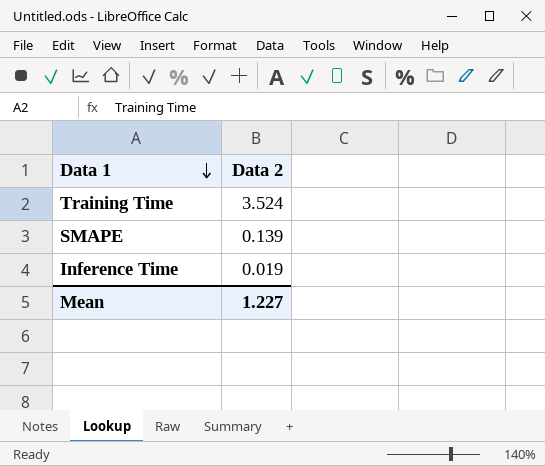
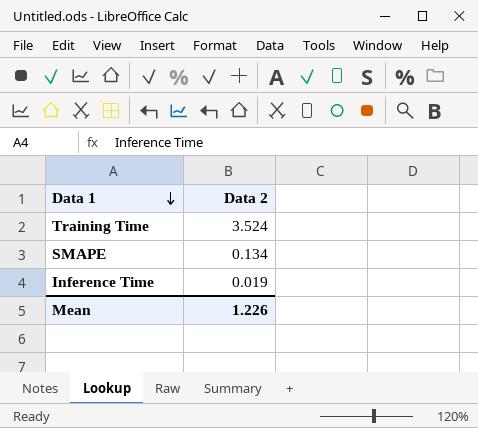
SMAPE | Data 2: 0.139 -> 0.134
Mean | Data 2: 1.227 -> 1.226

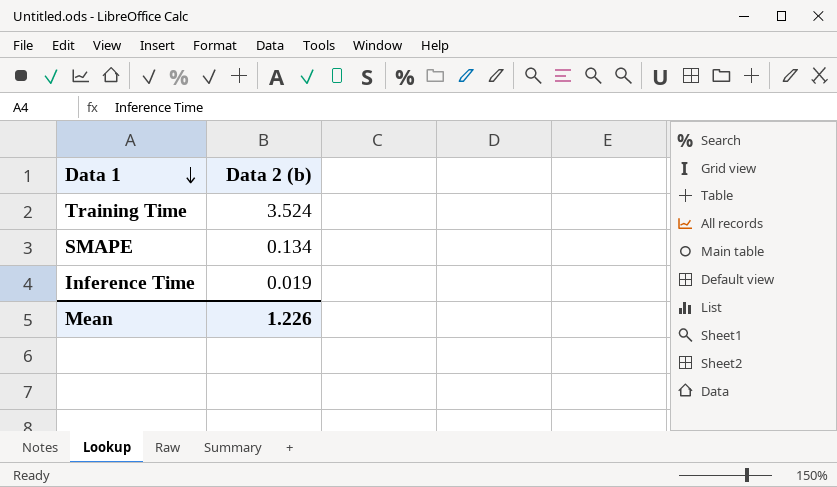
column name: Data 2 -> Data 2 (b)

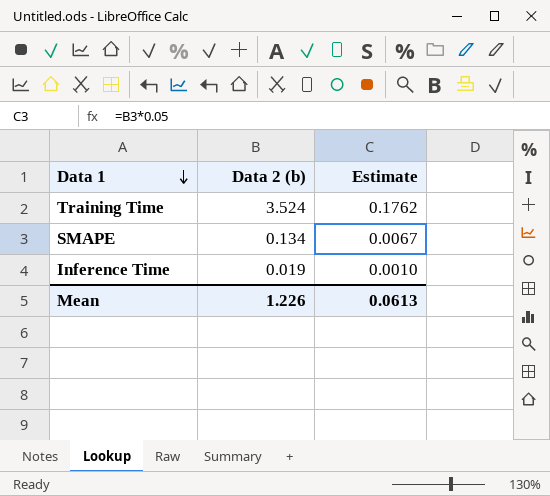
column Estimate | formula: none -> [Data 2 (b)] * 0.05

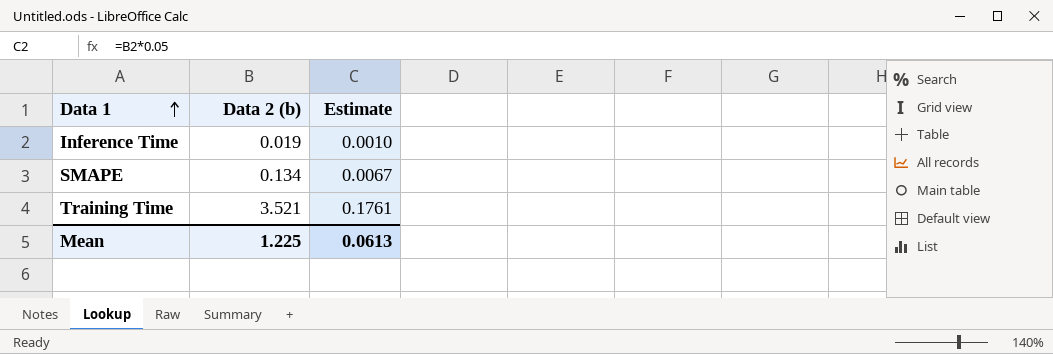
row order: Data 1 descending -> Data 1 ascending
Training Time | Data 2 (b): 3.524 -> 3.521
Training Time | Estimate: 0.1762 -> 0.1761
Mean | Data 2 (b): 1.226 -> 1.225

